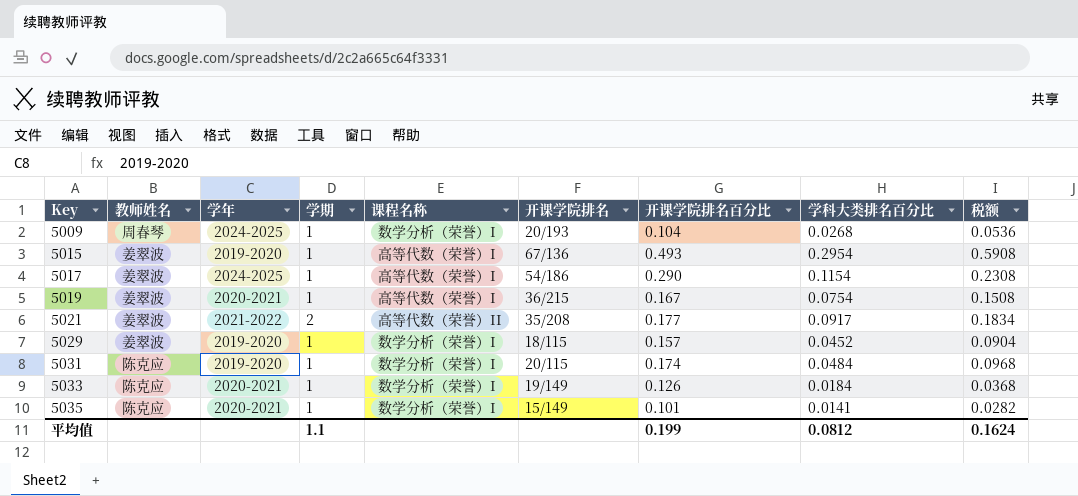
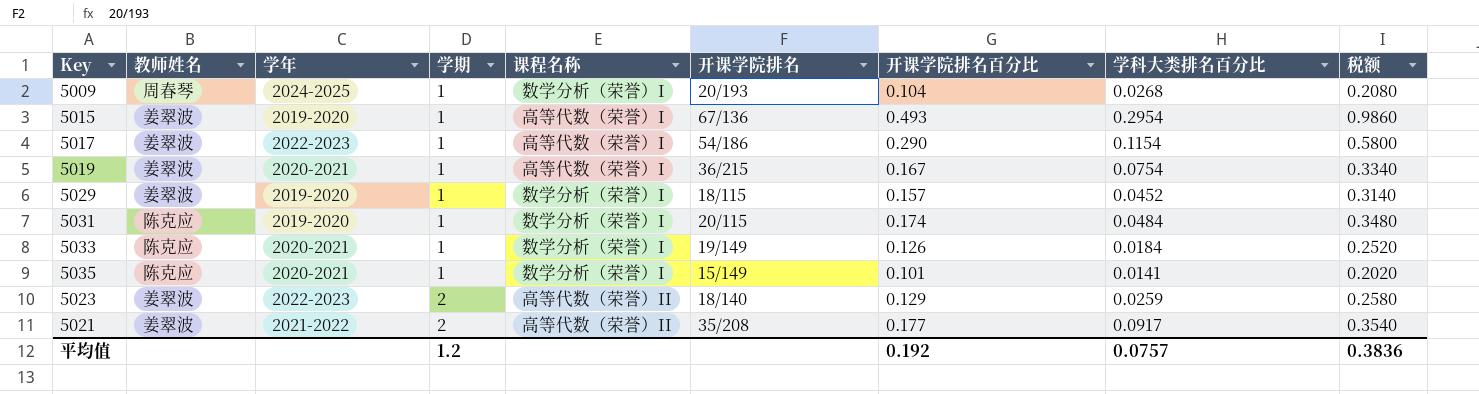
row order: Key ascending -> 学期 ascending
column 税额 | formula: [学科大类排名百分比] * 2 -> [开课学院排名百分比] * 2
5017 | 学年: 2024-2025 -> 2022-2023
row 5023: none -> 姜翠波 | 2022-2023 | 2 | 高等代数（荣誉）II | 18/140 | 0.129 | 0.0259 | 0.2580
平均值 | 学期: 1.1 -> 1.2
平均值 | 开课学院排名百分比: 0.199 -> 0.192
平均值 | 学科大类排名百分比: 0.0812 -> 0.0757
平均值 | 税额: 0.1624 -> 0.3836

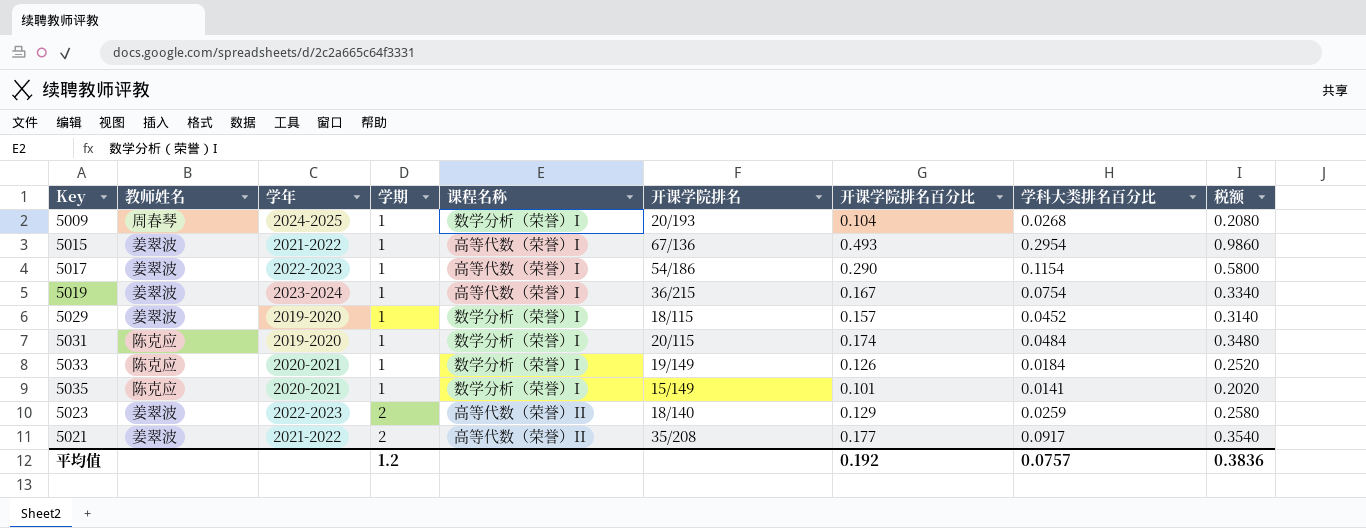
5015 | 学年: 2019-2020 -> 2021-2022
5019 | 学年: 2020-2021 -> 2023-2024

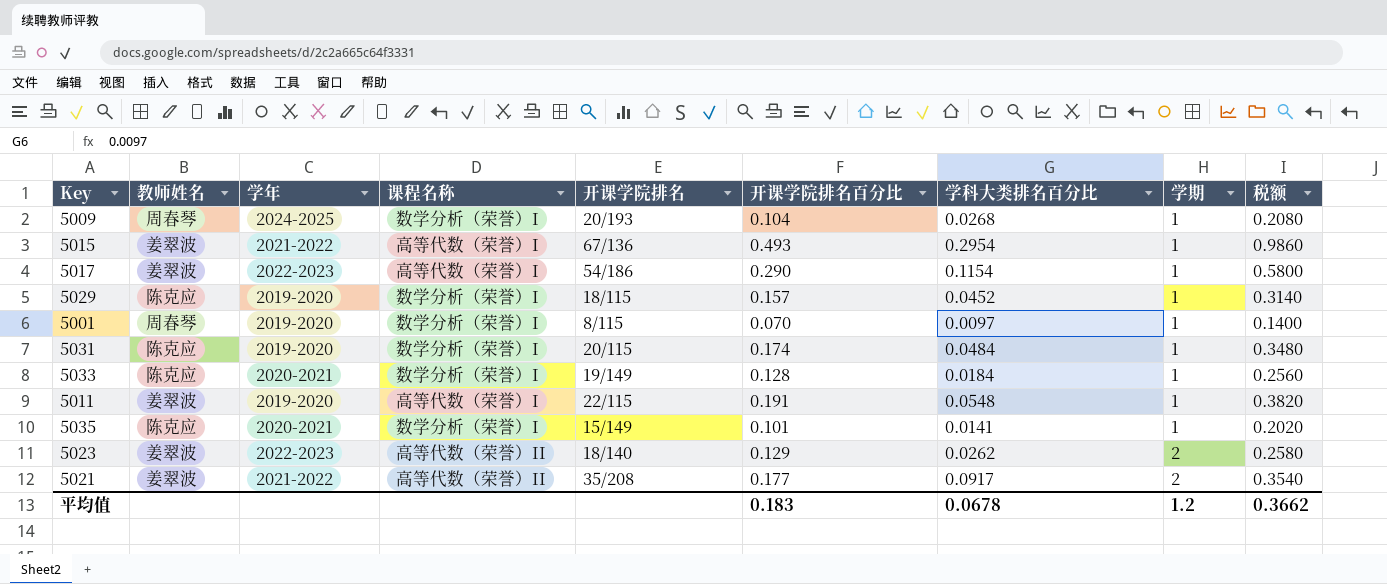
column 学期 | position: 4 -> 8
row 5019: 姜翠波 | 2023-2024 | 1 | 高等代数（荣誉）I | 36/215 | 0.167 | 0.0754 | 0.3340 -> none
5029 | 教师姓名: 姜翠波 -> 陈克应
row 5001: none -> 周春琴 | 2019-2020 | 数学分析（荣誉）I | 8/115 | 0.070 | 0.0097 | 1 | 0.1400
5033 | 开课学院排名百分比: 0.126 -> 0.128
5033 | 税额: 0.2520 -> 0.2560
row 5011: none -> 姜翠波 | 2019-2020 | 高等代数（荣誉）I | 22/115 | 0.191 | 0.0548 | 1 | 0.3820
5023 | 学科大类排名百分比: 0.0259 -> 0.0262
平均值 | 开课学院排名百分比: 0.192 -> 0.183
平均值 | 学科大类排名百分比: 0.0757 -> 0.0678
平均值 | 税额: 0.3836 -> 0.3662

